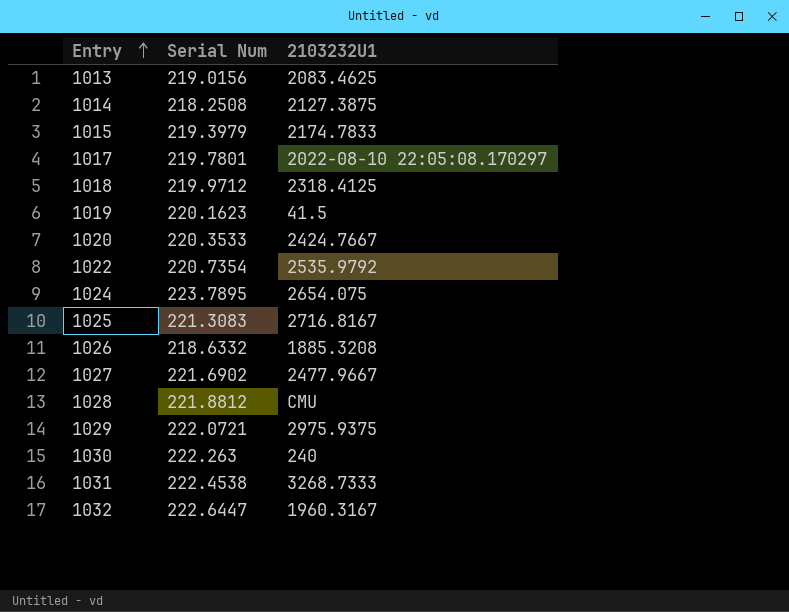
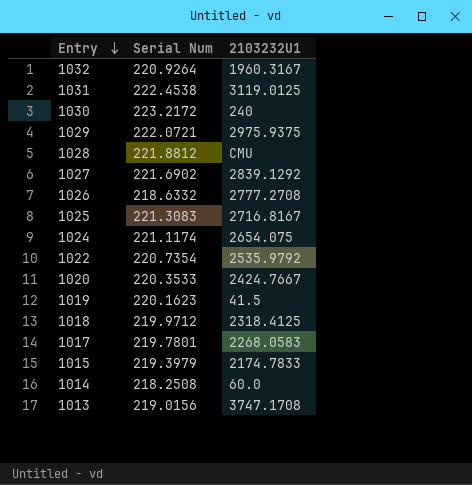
row order: Entry ascending -> Entry descending
1032 | Serial Num: 222.6447 -> 220.9264
1031 | 2103232U1: 3268.7333 -> 3119.0125
1030 | Serial Num: 222.263 -> 223.2172
1027 | 2103232U1: 2477.9667 -> 2839.1292
1026 | 2103232U1: 1885.3208 -> 2777.2708
1024 | Serial Num: 223.7895 -> 221.1174
1017 | 2103232U1: 2022-08-10 22:05:08.170297 -> 2268.0583
1014 | 2103232U1: 2127.3875 -> 60.0
1013 | 2103232U1: 2083.4625 -> 3747.1708

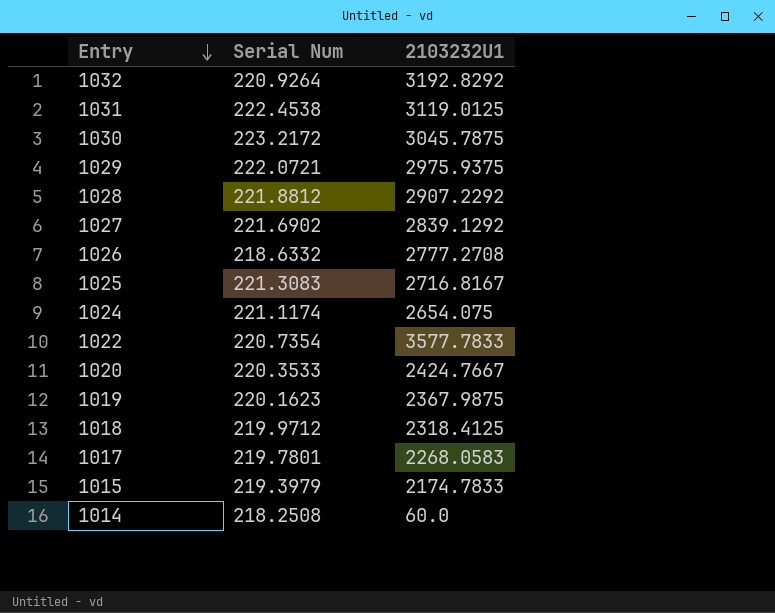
row 1013: 219.0156 | 3747.1708 -> none
1032 | 2103232U1: 1960.3167 -> 3192.8292
1030 | 2103232U1: 240 -> 3045.7875
1028 | 2103232U1: CMU -> 2907.2292
1022 | 2103232U1: 2535.9792 -> 3577.7833
1019 | 2103232U1: 41.5 -> 2367.9875

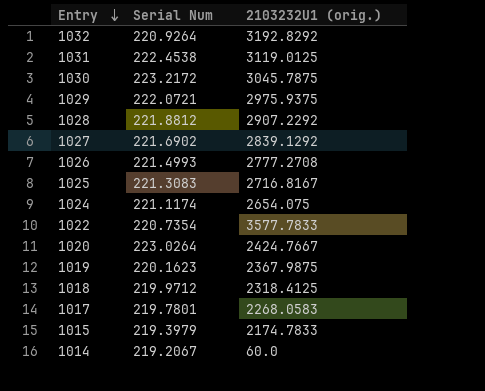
column name: 2103232U1 -> 2103232U1 (orig.)
1026 | Serial Num: 218.6332 -> 221.4993
1020 | Serial Num: 220.3533 -> 223.0264
1014 | Serial Num: 218.2508 -> 219.2067

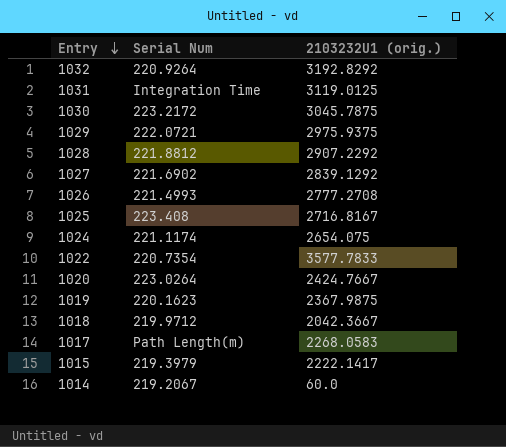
1031 | Serial Num: 222.4538 -> Integration Time
1025 | Serial Num: 221.3083 -> 223.408
1018 | 2103232U1 (orig.): 2318.4125 -> 2042.3667
1017 | Serial Num: 219.7801 -> Path Length(m)
1015 | 2103232U1 (orig.): 2174.7833 -> 2222.1417

